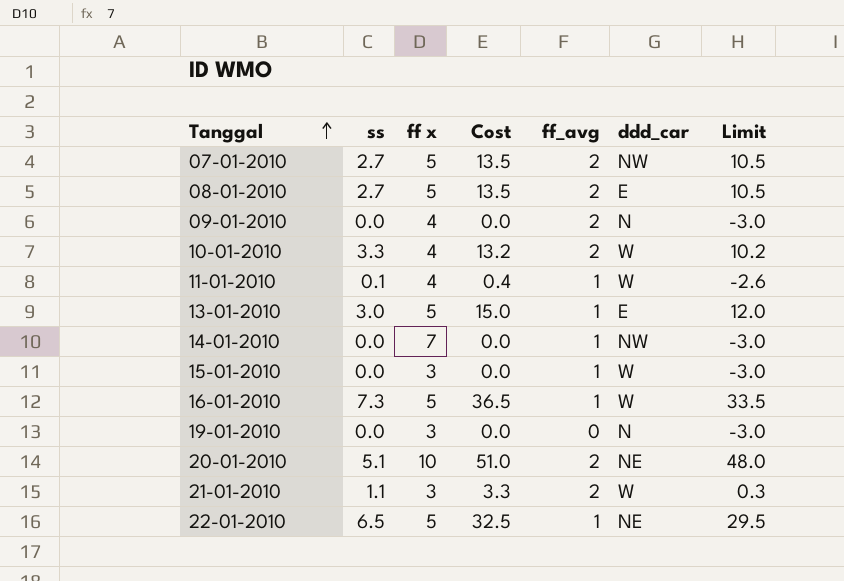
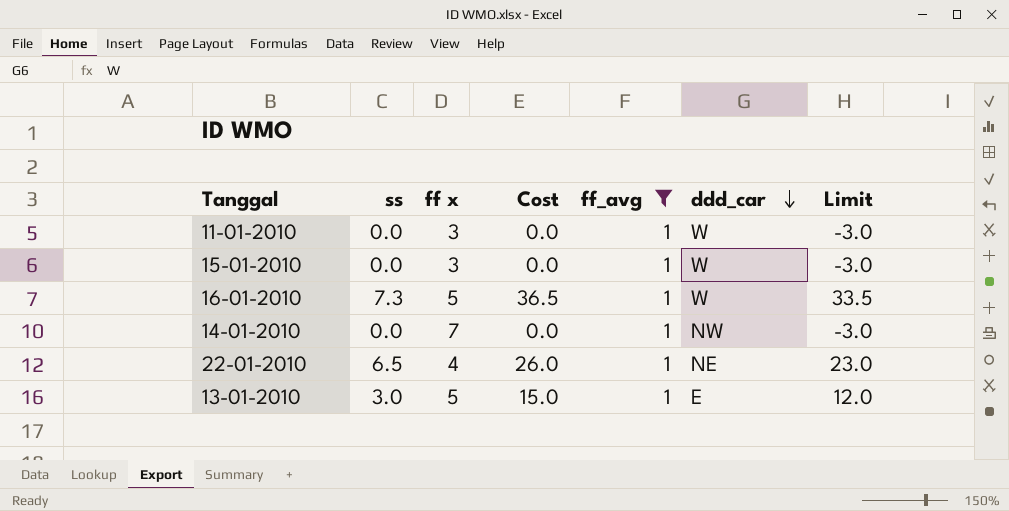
filter: none -> ff_avg = 1
row order: Tanggal ascending -> ddd_car descending
11-01-2010 | ss: 0.1 -> 0.0
11-01-2010 | ff x: 4 -> 3
11-01-2010 | Cost: 0.4 -> 0.0
11-01-2010 | Limit: -2.6 -> -3.0
22-01-2010 | ff x: 5 -> 4
22-01-2010 | Cost: 32.5 -> 26.0
22-01-2010 | Limit: 29.5 -> 23.0

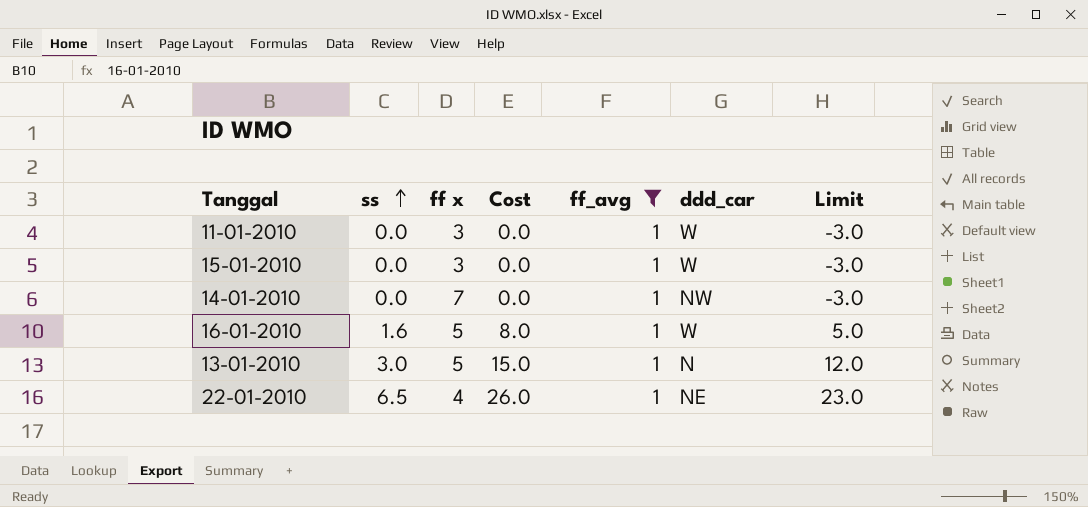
row order: ddd_car descending -> ss ascending
16-01-2010 | ss: 7.3 -> 1.6
16-01-2010 | Cost: 36.5 -> 8.0
16-01-2010 | Limit: 33.5 -> 5.0
13-01-2010 | ddd_car: E -> N

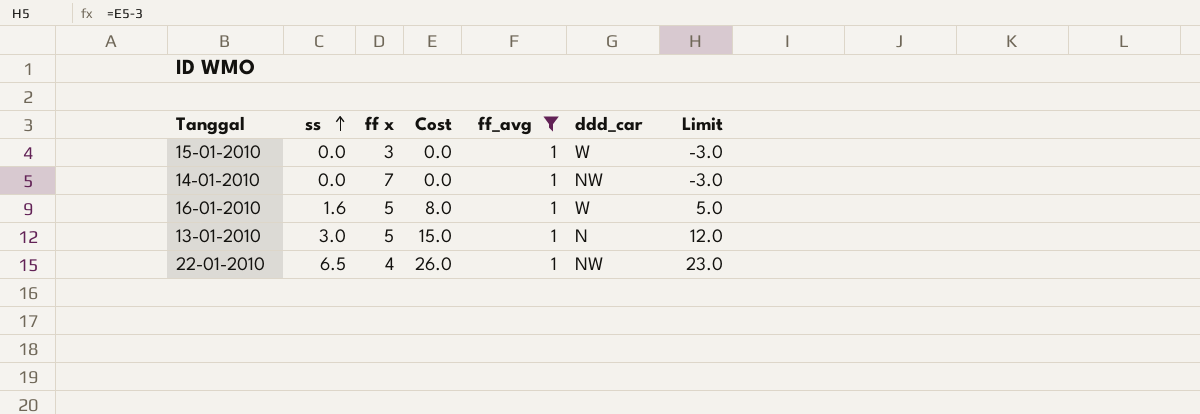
row 11-01-2010: 0.0 | 3 | 0.0 | 1 | W | -3.0 -> none
22-01-2010 | ddd_car: NE -> NW

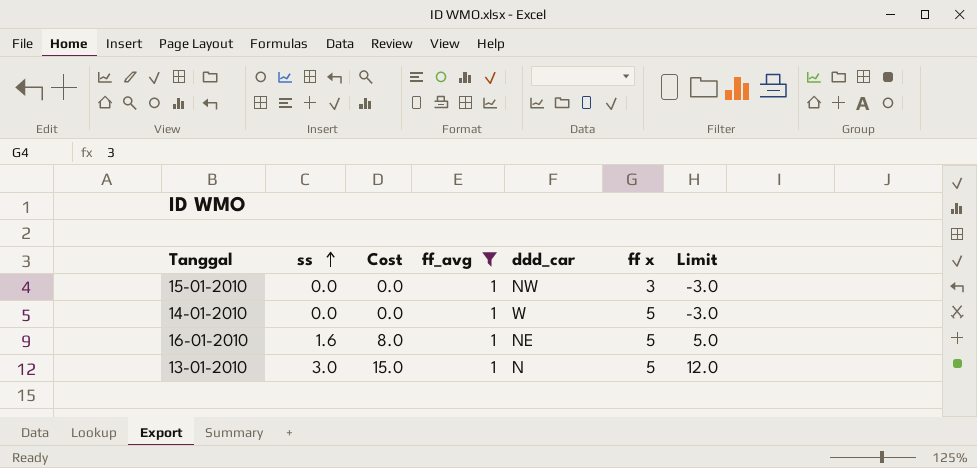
column ff x | position: 3 -> 6
row 22-01-2010: 6.5 | 4 | 26.0 | 1 | NW | 23.0 -> none
15-01-2010 | ddd_car: W -> NW
14-01-2010 | ddd_car: NW -> W
14-01-2010 | ff x: 7 -> 5
16-01-2010 | ddd_car: W -> NE

